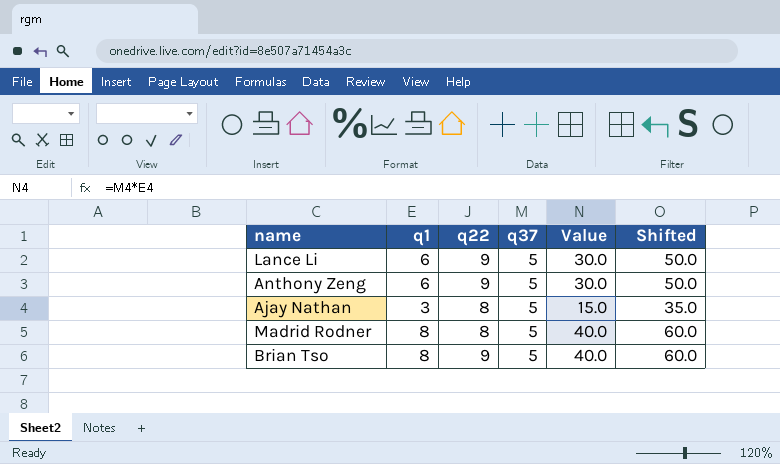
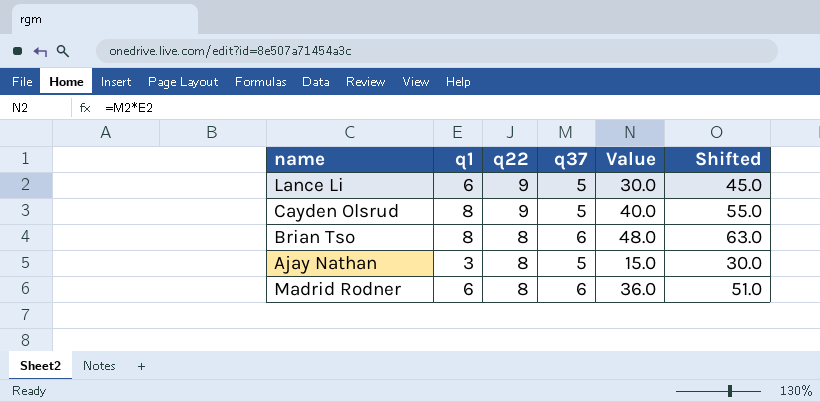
row order: none -> q22 descending
column Shifted | formula: [Value] + 20 -> [Value] + 15
row Anthony Zeng: 6 | 9 | 5 | 30.0 | 50.0 -> none
row Cayden Olsrud: none -> 8 | 9 | 5 | 40.0 | 55.0
Brian Tso | q22: 9 -> 8
Brian Tso | q37: 5 -> 6
Brian Tso | Value: 40.0 -> 48.0
Madrid Rodner | q1: 8 -> 6
Madrid Rodner | q37: 5 -> 6
Madrid Rodner | Value: 40.0 -> 36.0

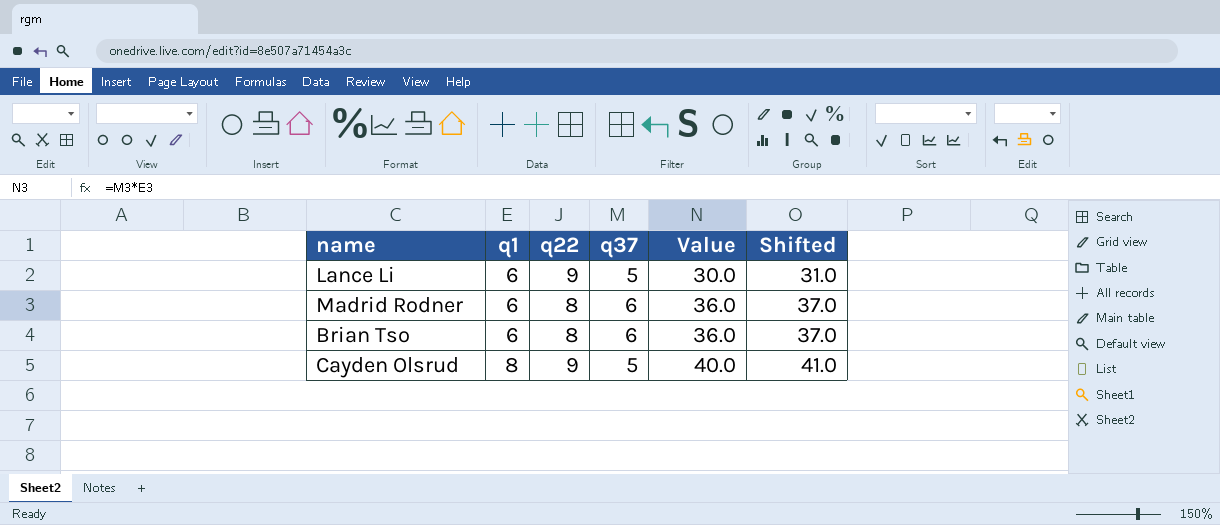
row order: q22 descending -> q1 ascending
column Shifted | formula: [Value] + 15 -> [Value] + 1
row Ajay Nathan: 3 | 8 | 5 | 15.0 | 30.0 -> none
Brian Tso | q1: 8 -> 6
Brian Tso | Value: 48.0 -> 36.0

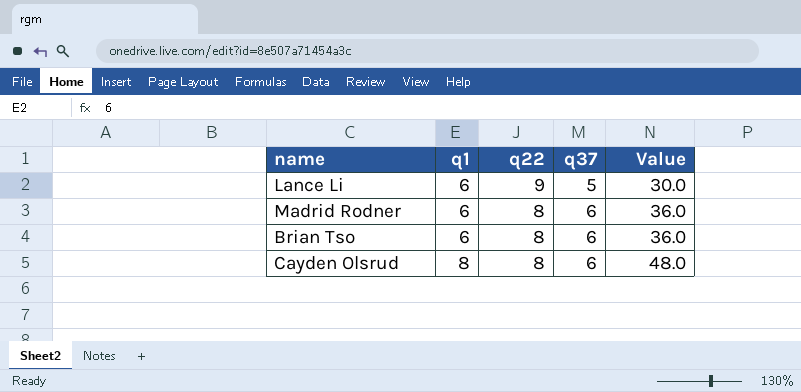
column Shifted | formula: [Value] + 1 -> none
Cayden Olsrud | q22: 9 -> 8
Cayden Olsrud | q37: 5 -> 6
Cayden Olsrud | Value: 40.0 -> 48.0

